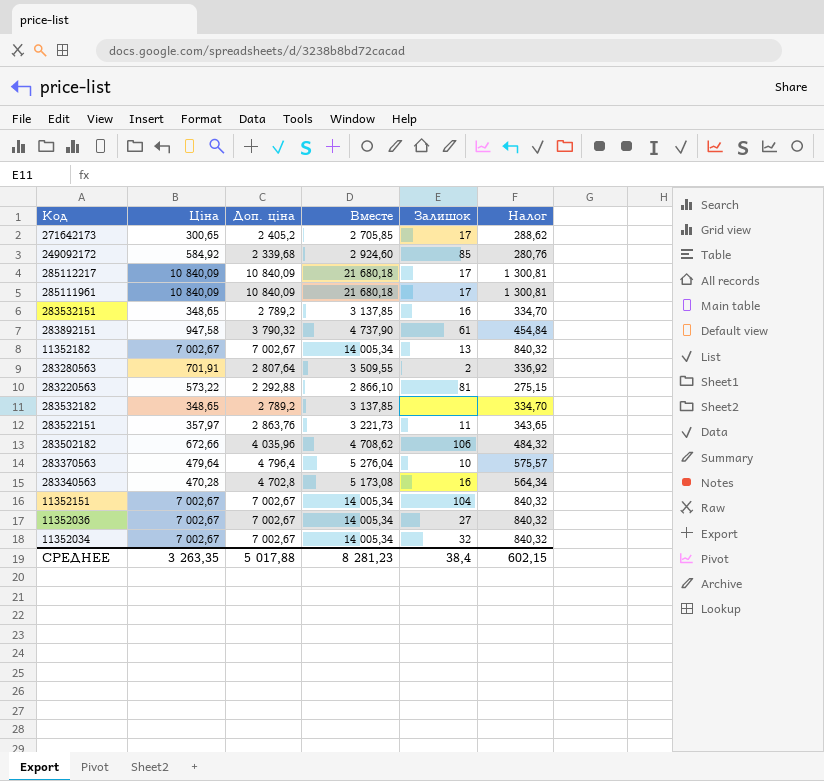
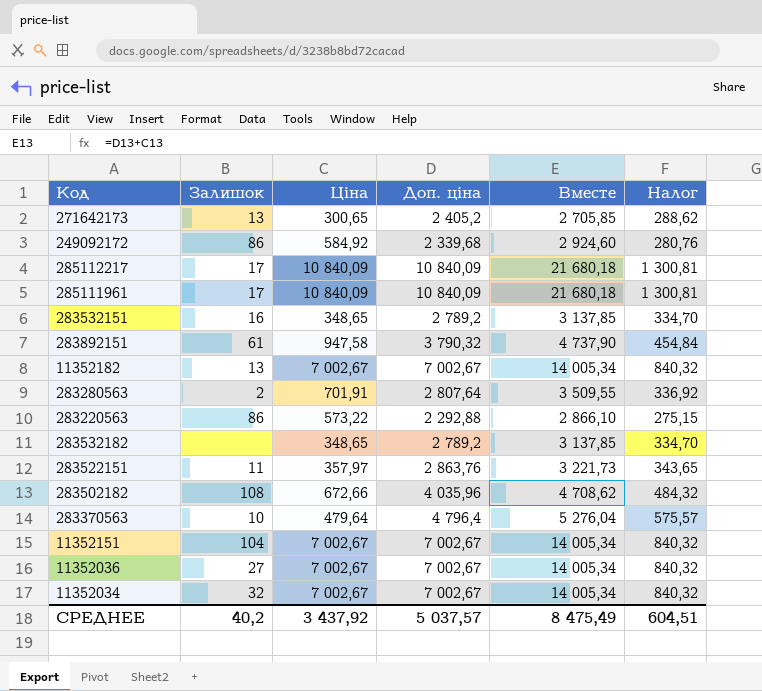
column Залишок | position: 5 -> 2
row 283340563: 470,28 | 4 702,8 | 5 173,08 | 16 | 564,34 -> none
271642173 | Залишок: 17 -> 13
249092172 | Залишок: 85 -> 86
283220563 | Залишок: 81 -> 86
283502182 | Залишок: 106 -> 108
СРЕДНЕЕ | Залишок: 38,4 -> 40,2
СРЕДНЕЕ | Ціна: 3 263,35 -> 3 437,92
СРЕДНЕЕ | Доп. ціна: 5 017,88 -> 5 037,57
СРЕДНЕЕ | Вместе: 8 281,23 -> 8 475,49
СРЕДНЕЕ | Налог: 602,15 -> 604,51

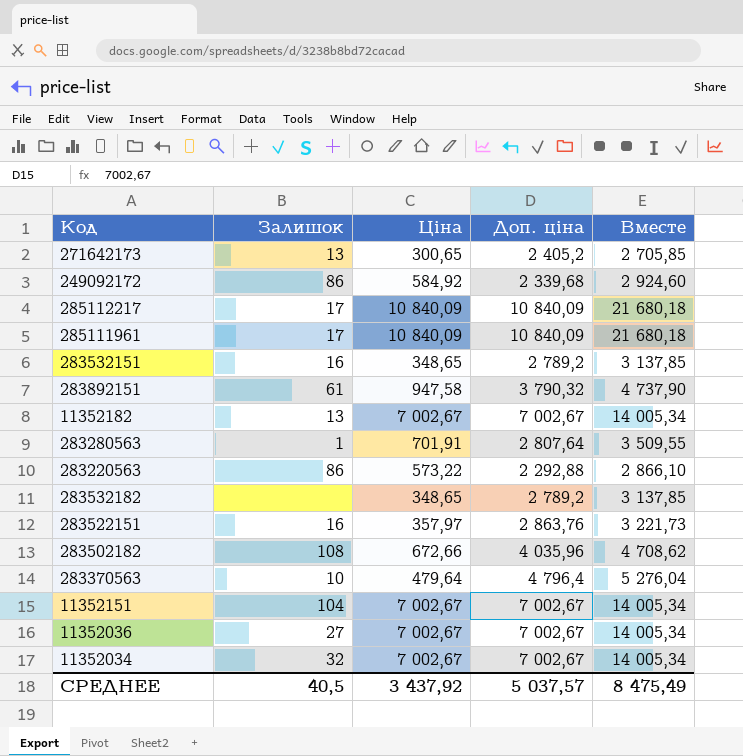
column Налог | formula: [Доп. ціна] * 0,12 -> none
283280563 | Залишок: 2 -> 1
283522151 | Залишок: 11 -> 16
СРЕДНЕЕ | Залишок: 40,2 -> 40,5

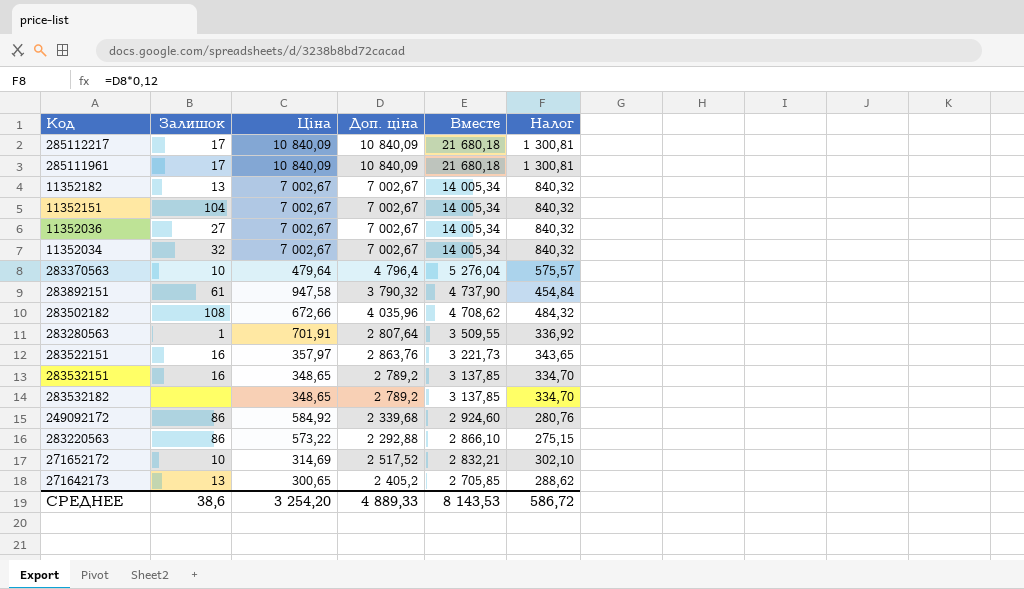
row order: none -> Вместе descending
column Налог | formula: none -> [Доп. ціна] * 0,12
row 271652172: none -> 10 | 314,69 | 2 517,52 | 2 832,21 | 302,10
СРЕДНЕЕ | Залишок: 40,5 -> 38,6
СРЕДНЕЕ | Ціна: 3 437,92 -> 3 254,20
СРЕДНЕЕ | Доп. ціна: 5 037,57 -> 4 889,33
СРЕДНЕЕ | Вместе: 8 475,49 -> 8 143,53

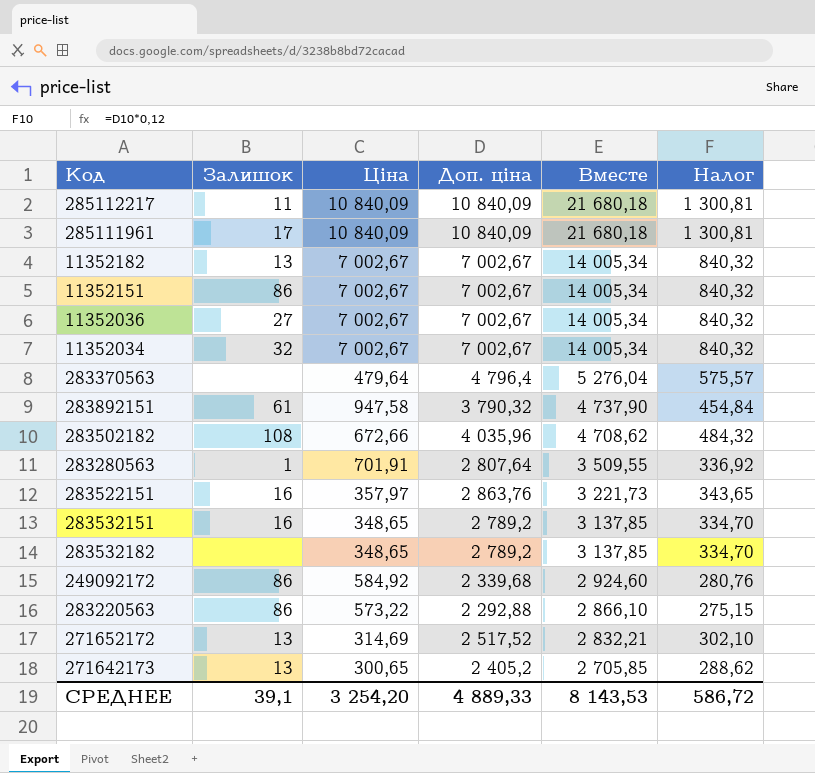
285112217 | Залишок: 17 -> 11
11352151 | Залишок: 104 -> 86
283370563 | Залишок: 10 -> none
271652172 | Залишок: 10 -> 13
СРЕДНЕЕ | Залишок: 38,6 -> 39,1

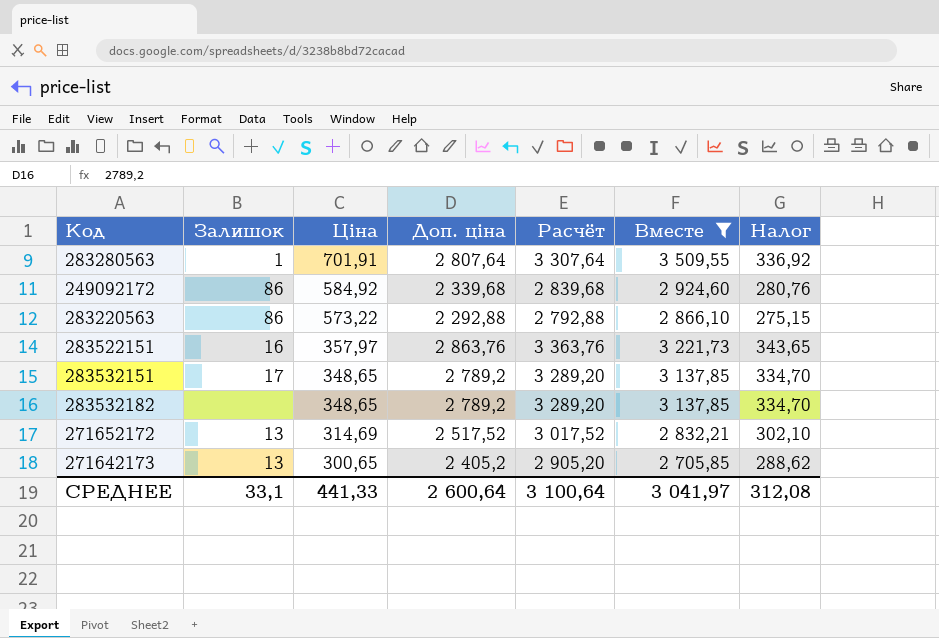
filter: none -> Вместе <= 3 509,55
row order: Вместе descending -> Ціна descending
column Расчёт | formula: none -> [Доп. ціна] + 500
283532151 | Залишок: 16 -> 17
СРЕДНЕЕ | Залишок: 39,1 -> 33,1
СРЕДНЕЕ | Ціна: 3 254,20 -> 441,33
СРЕДНЕЕ | Доп. ціна: 4 889,33 -> 2 600,64
СРЕДНЕЕ | Вместе: 8 143,53 -> 3 041,97
СРЕДНЕЕ | Налог: 586,72 -> 312,08

